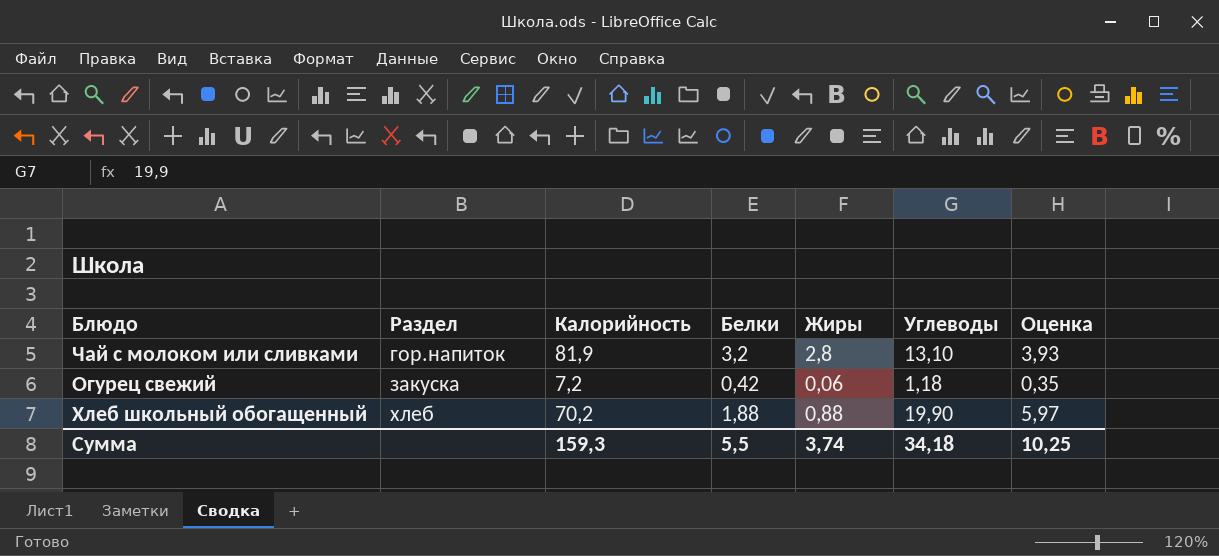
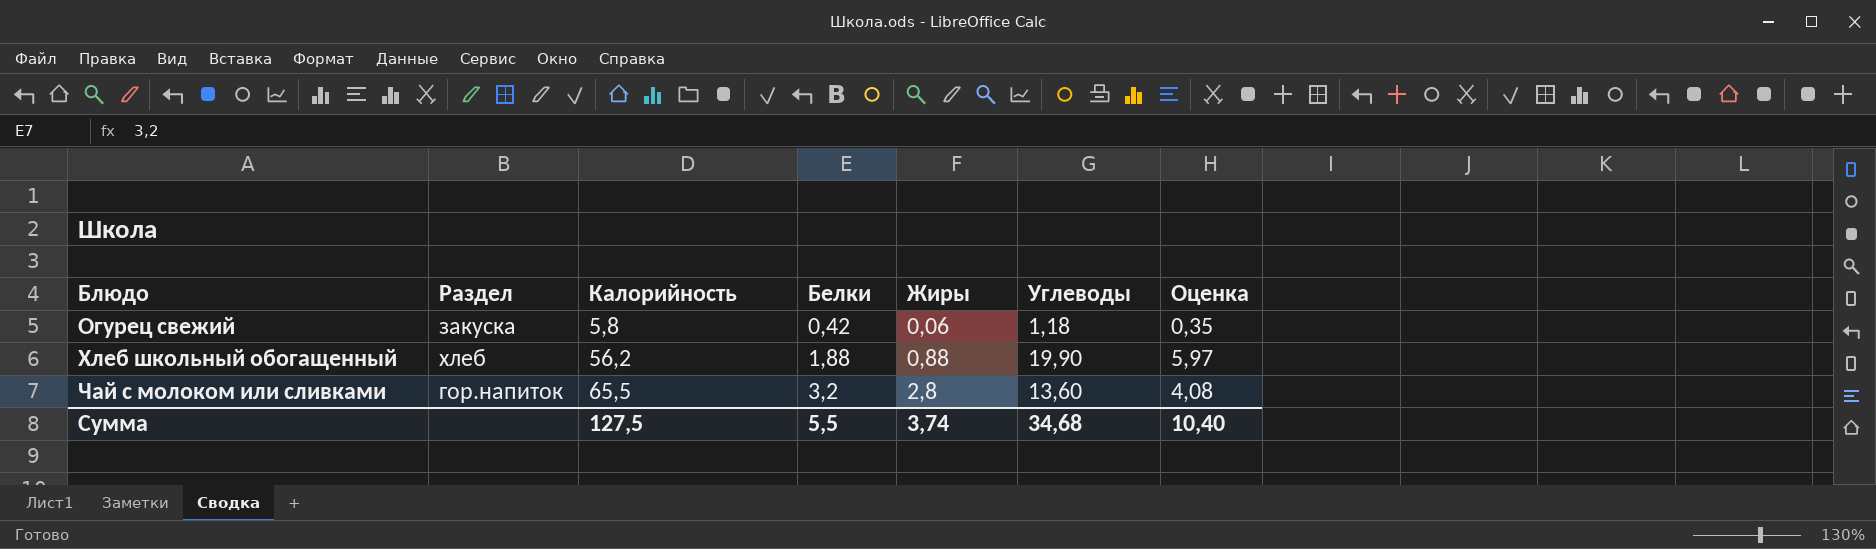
row order: Раздел ascending -> Блюдо ascending
Огурец свежий | Калорийность: 7,2 -> 5,8
Хлеб школьный обогащенный | Калорийность: 70,2 -> 56,2
Чай с молоком или сливками | Калорийность: 81,9 -> 65,5
Чай с молоком или сливками | Углеводы: 13,10 -> 13,60
Чай с молоком или сливками | Оценка: 3,93 -> 4,08
Сумма | Калорийность: 159,3 -> 127,5
Сумма | Углеводы: 34,18 -> 34,68
Сумма | Оценка: 10,25 -> 10,40

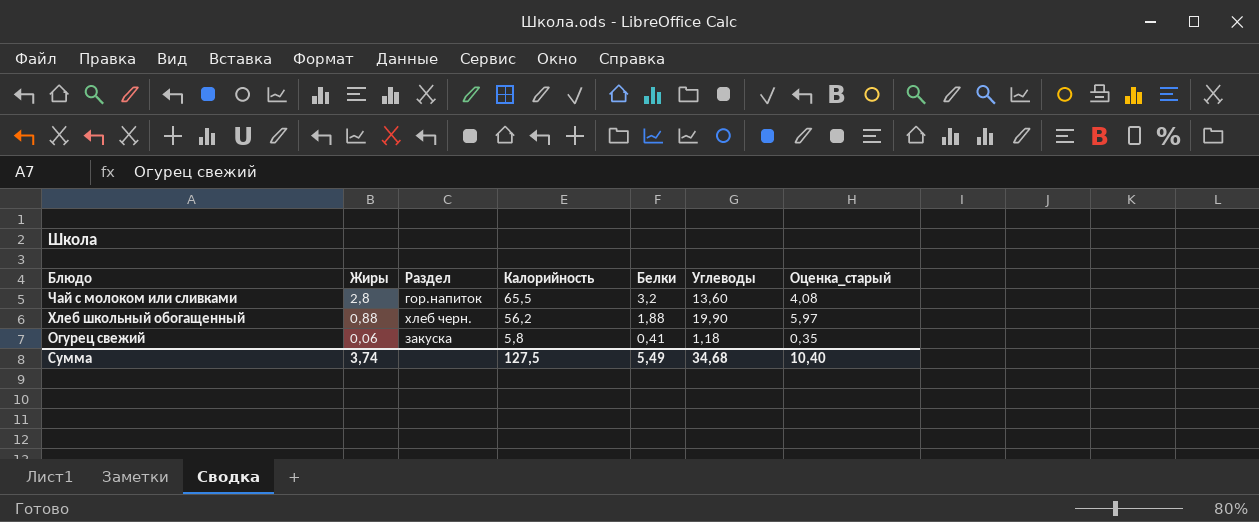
row order: Блюдо ascending -> Блюдо descending
column Жиры | position: 5 -> 2
column name: Оценка -> Оценка_старый
Хлеб школьный обогащенный | Раздел: хлеб -> хлеб черн.
Огурец свежий | Белки: 0,42 -> 0,41
Сумма | Белки: 5,5 -> 5,49

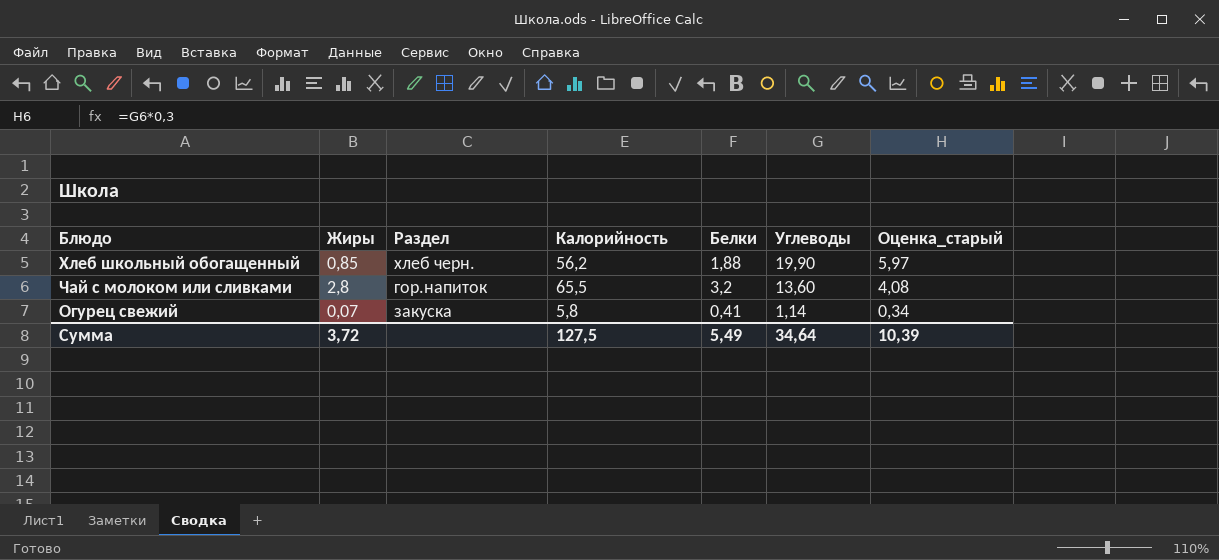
row order: Блюдо descending -> Углеводы descending
Хлеб школьный обогащенный | Жиры: 0,88 -> 0,85
Огурец свежий | Жиры: 0,06 -> 0,07
Огурец свежий | Углеводы: 1,18 -> 1,14
Огурец свежий | Оценка_старый: 0,35 -> 0,34
Сумма | Жиры: 3,74 -> 3,72
Сумма | Углеводы: 34,68 -> 34,64
Сумма | Оценка_старый: 10,40 -> 10,39

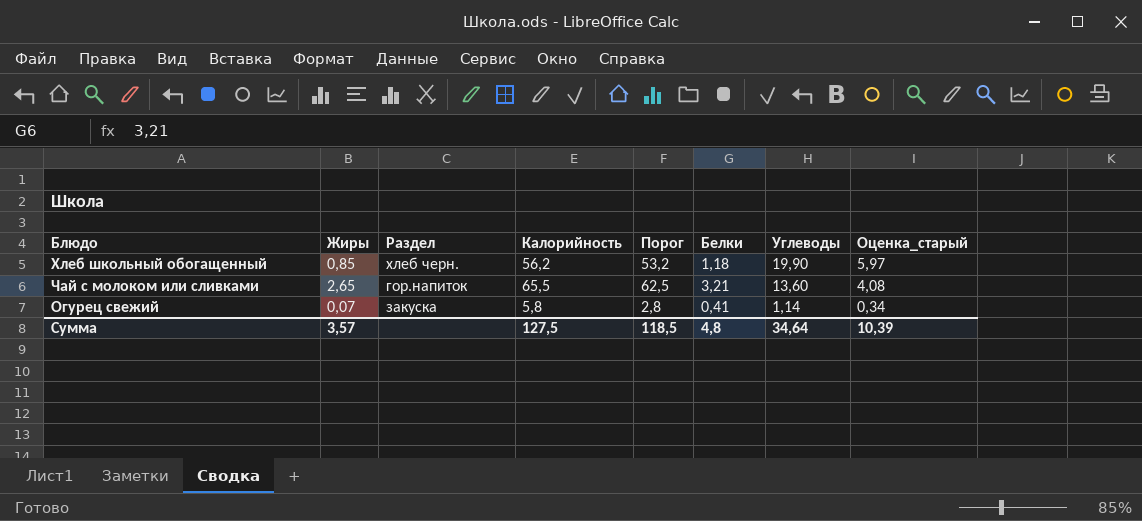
column Порог | formula: none -> [Калорийность] - 3
Хлеб школьный обогащенный | Белки: 1,88 -> 1,18
Чай с молоком или сливками | Жиры: 2,8 -> 2,65
Чай с молоком или сливками | Белки: 3,2 -> 3,21
Сумма | Жиры: 3,72 -> 3,57
Сумма | Белки: 5,49 -> 4,8

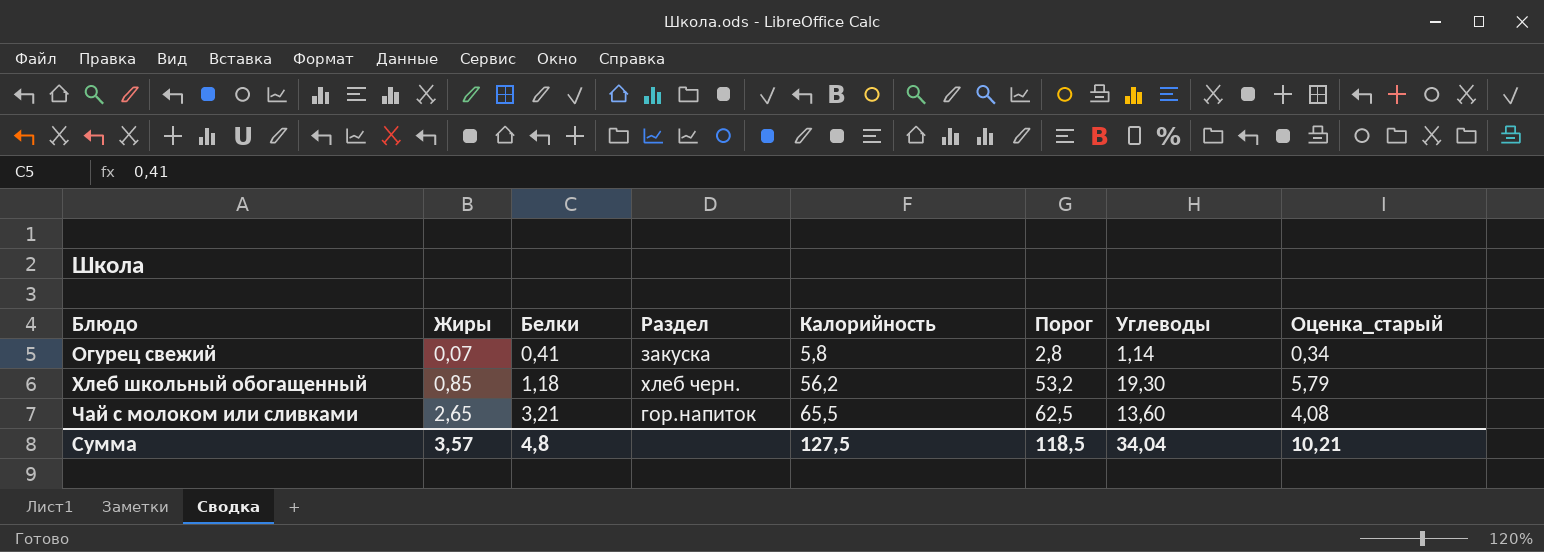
row order: Углеводы descending -> Блюдо ascending
column Белки | position: 6 -> 3
Хлеб школьный обогащенный | Углеводы: 19,90 -> 19,30
Хлеб школьный обогащенный | Оценка_старый: 5,97 -> 5,79
Сумма | Углеводы: 34,64 -> 34,04
Сумма | Оценка_старый: 10,39 -> 10,21

